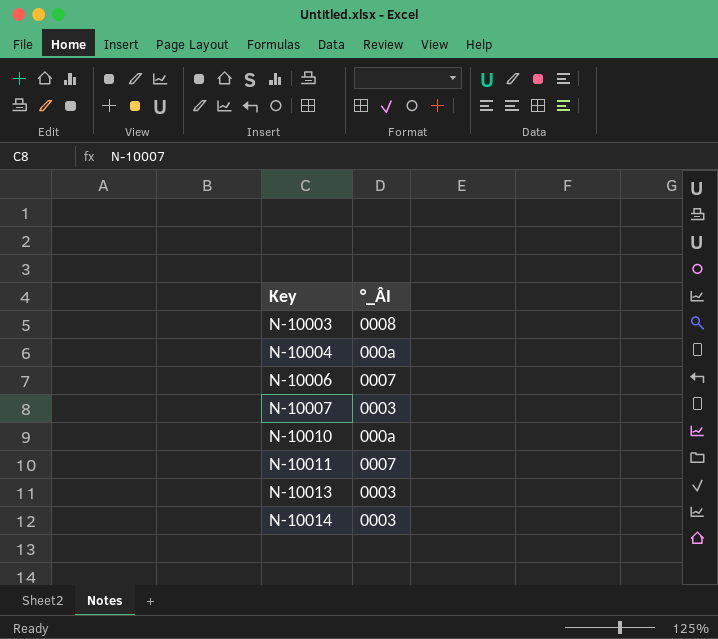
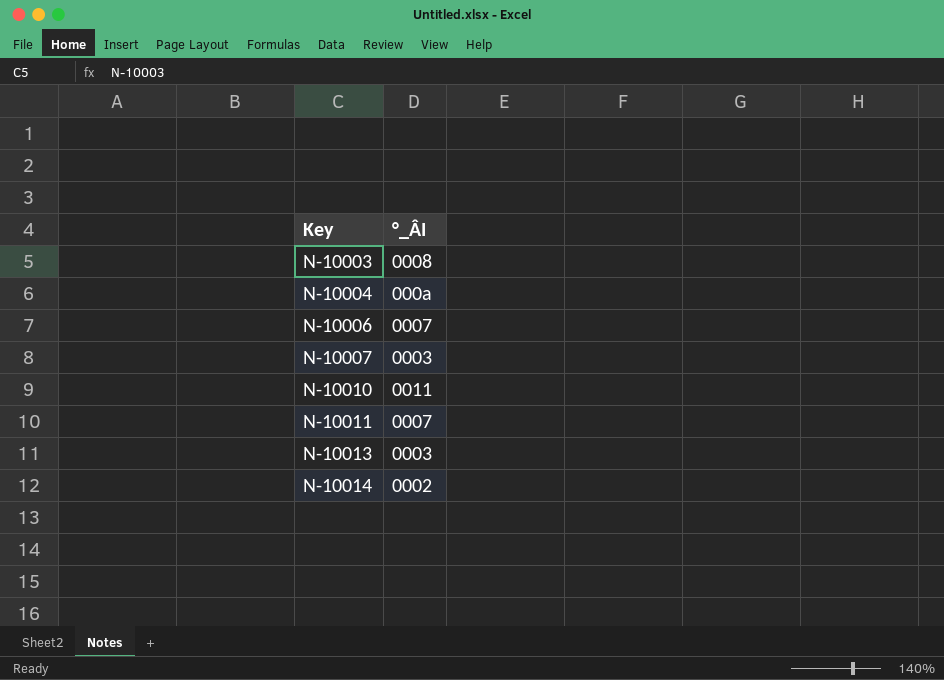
N-10010 | °_ÂI: 000a -> 0011
N-10014 | °_ÂI: 0003 -> 0002

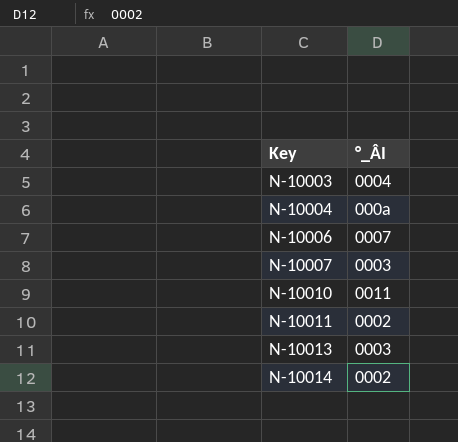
N-10003 | °_ÂI: 0008 -> 0004
N-10011 | °_ÂI: 0007 -> 0002

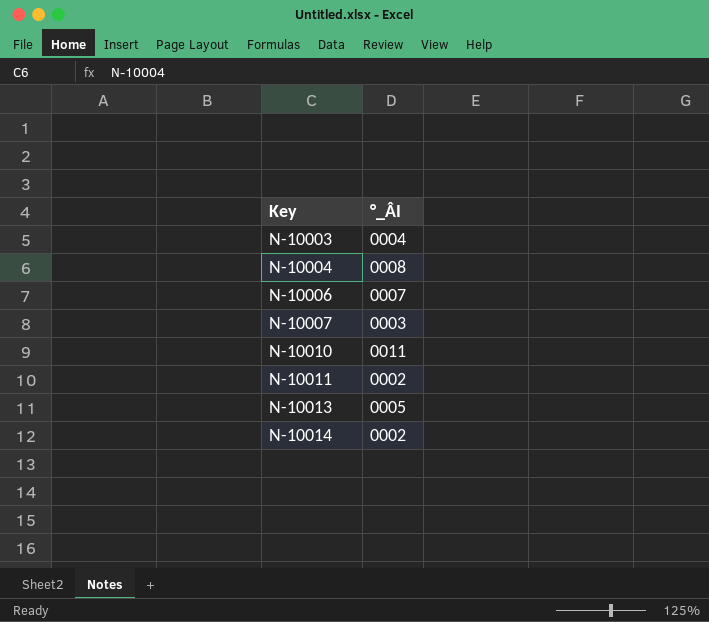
N-10004 | °_ÂI: 000a -> 0008
N-10013 | °_ÂI: 0003 -> 0005

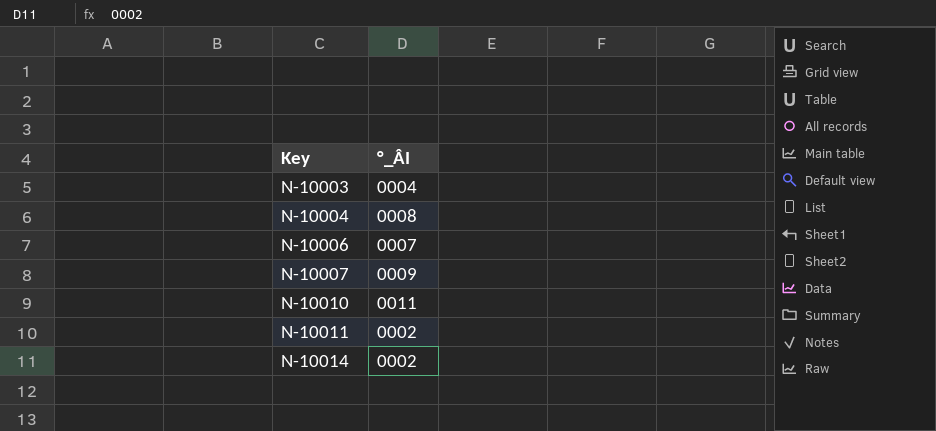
row N-10013: 0005 -> none
N-10007 | °_ÂI: 0003 -> 0009

